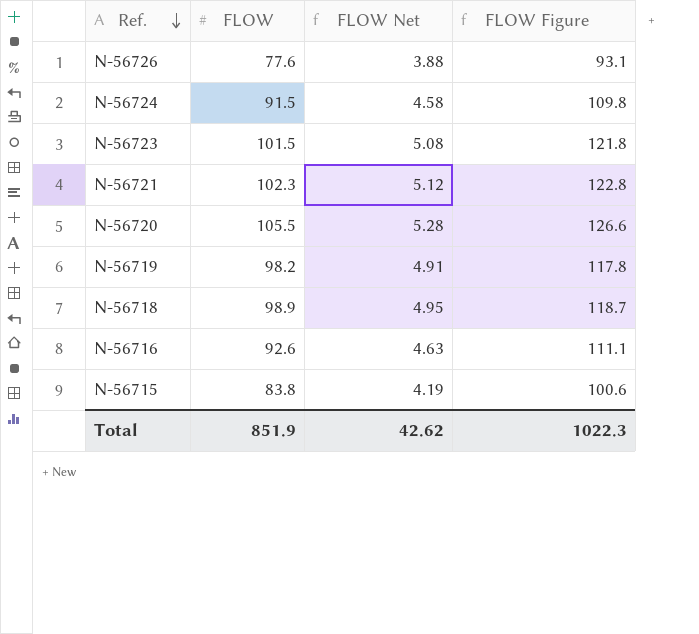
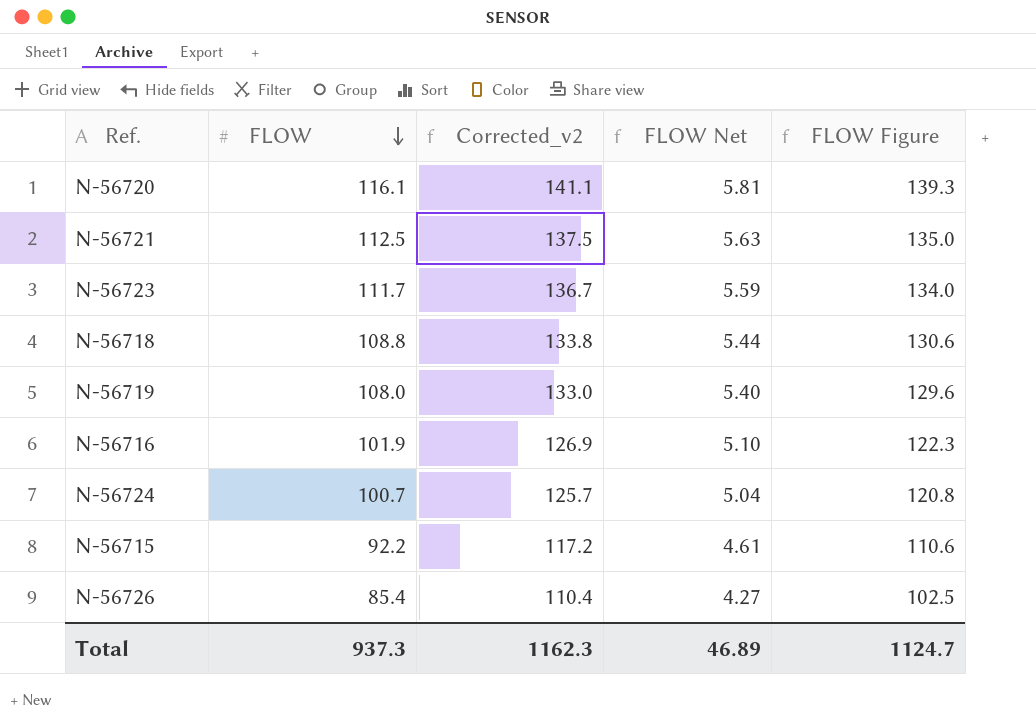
row order: Ref. descending -> FLOW descending
column Corrected_v2 | formula: none -> [FLOW] + 25
N-56720 | FLOW: 105.5 -> 116.1
N-56720 | FLOW Net: 5.28 -> 5.81
N-56720 | FLOW Figure: 126.6 -> 139.3
N-56721 | FLOW: 102.3 -> 112.5
N-56721 | FLOW Net: 5.12 -> 5.63
N-56721 | FLOW Figure: 122.8 -> 135.0
N-56723 | FLOW: 101.5 -> 111.7
N-56723 | FLOW Net: 5.08 -> 5.59
N-56723 | FLOW Figure: 121.8 -> 134.0
N-56718 | FLOW: 98.9 -> 108.8
N-56718 | FLOW Net: 4.95 -> 5.44
N-56718 | FLOW Figure: 118.7 -> 130.6
N-56719 | FLOW: 98.2 -> 108.0
N-56719 | FLOW Net: 4.91 -> 5.40
N-56719 | FLOW Figure: 117.8 -> 129.6
N-56716 | FLOW: 92.6 -> 101.9
N-56716 | FLOW Net: 4.63 -> 5.10
N-56716 | FLOW Figure: 111.1 -> 122.3
N-56724 | FLOW: 91.5 -> 100.7
N-56724 | FLOW Net: 4.58 -> 5.04
N-56724 | FLOW Figure: 109.8 -> 120.8
N-56715 | FLOW: 83.8 -> 92.2
N-56715 | FLOW Net: 4.19 -> 4.61
N-56715 | FLOW Figure: 100.6 -> 110.6
N-56726 | FLOW: 77.6 -> 85.4
N-56726 | FLOW Net: 3.88 -> 4.27
N-56726 | FLOW Figure: 93.1 -> 102.5
Total | FLOW: 851.9 -> 937.3
Total | FLOW Net: 42.62 -> 46.89
Total | FLOW Figure: 1022.3 -> 1124.7

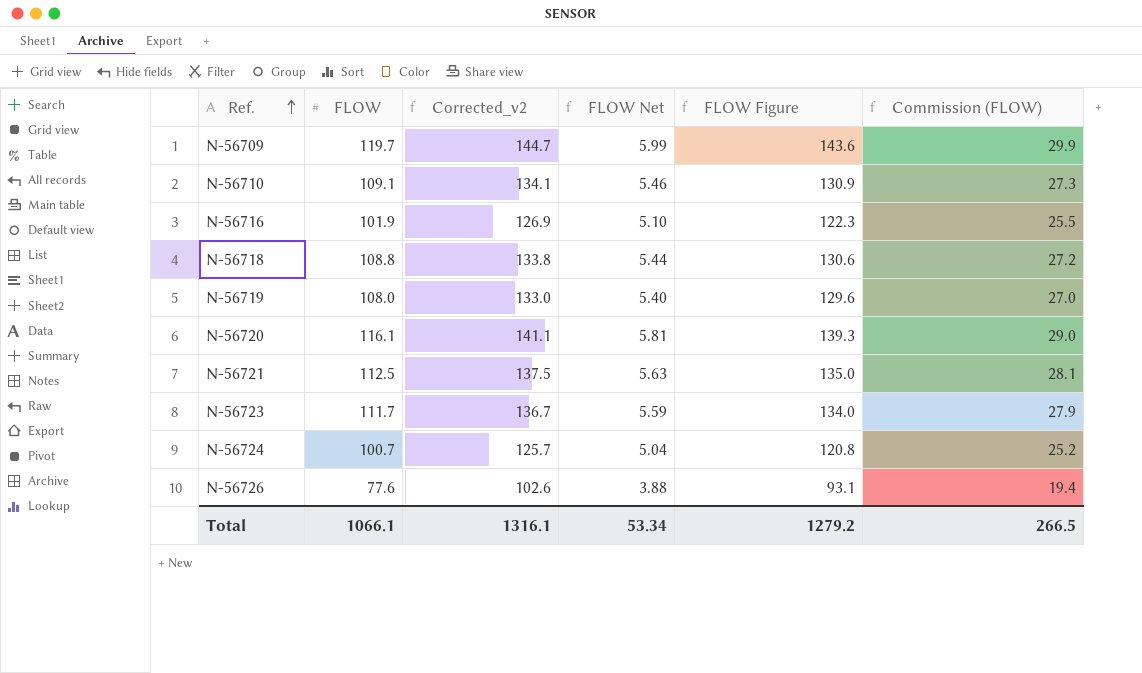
row order: FLOW descending -> Ref. ascending
column Commission (FLOW) | formula: none -> [FLOW] * 0.25
row N-56715: 92.2 | 117.2 | 4.61 | 110.6 -> none
row N-56709: none -> 119.7 | 144.7 | 5.99 | 143.6 | 29.9
row N-56710: none -> 109.1 | 134.1 | 5.46 | 130.9 | 27.3
N-56726 | FLOW: 85.4 -> 77.6
N-56726 | Corrected_v2: 110.4 -> 102.6
N-56726 | FLOW Net: 4.27 -> 3.88
N-56726 | FLOW Figure: 102.5 -> 93.1
Total | FLOW: 937.3 -> 1066.1
Total | Corrected_v2: 1162.3 -> 1316.1
Total | FLOW Net: 46.89 -> 53.34
Total | FLOW Figure: 1124.7 -> 1279.2

